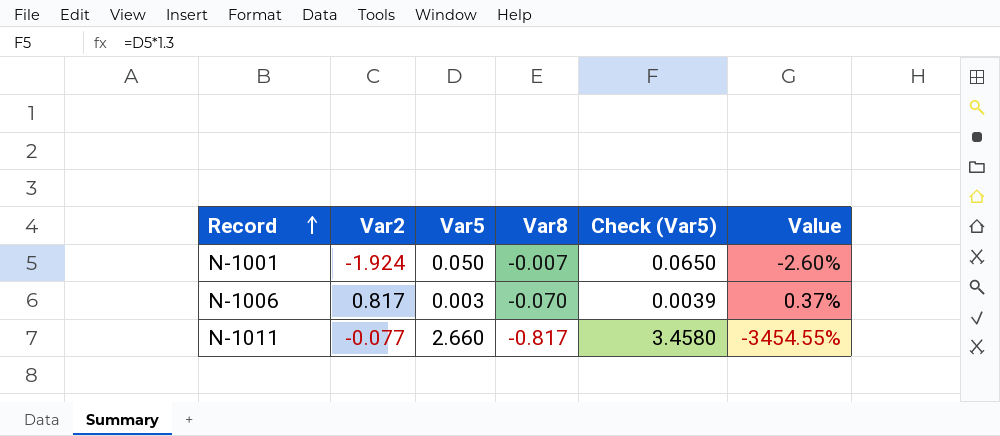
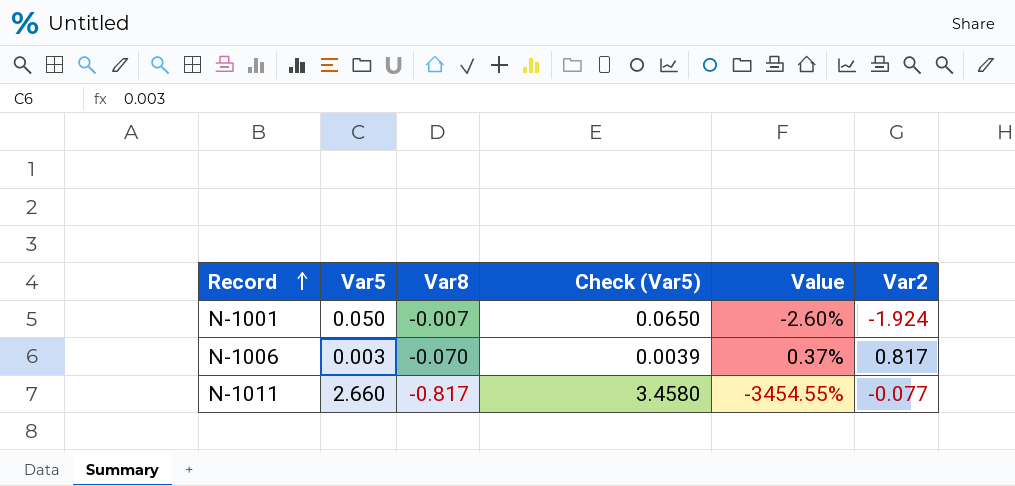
column Var2 | position: 2 -> 6

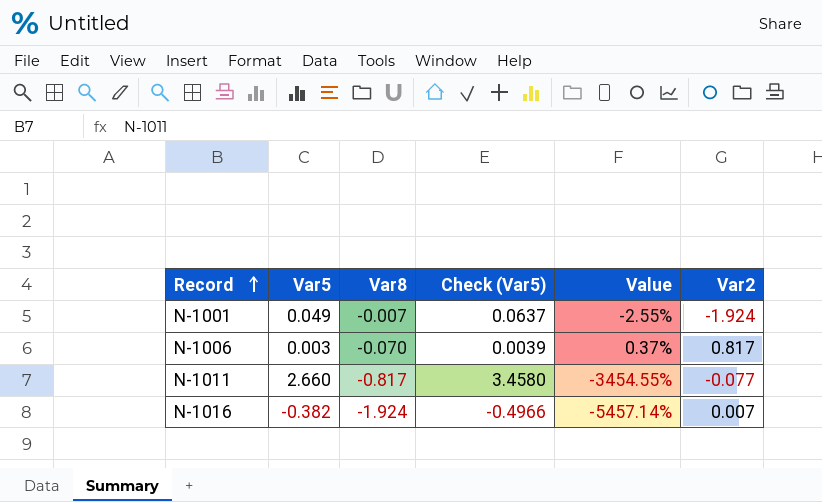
N-1001 | Var5: 0.050 -> 0.049
N-1001 | Check (Var5): 0.0650 -> 0.0637
N-1001 | Value: -2.60% -> -2.55%
row N-1016: none -> -0.382 | -1.924 | -0.4966 | -5457.14% | 0.007

